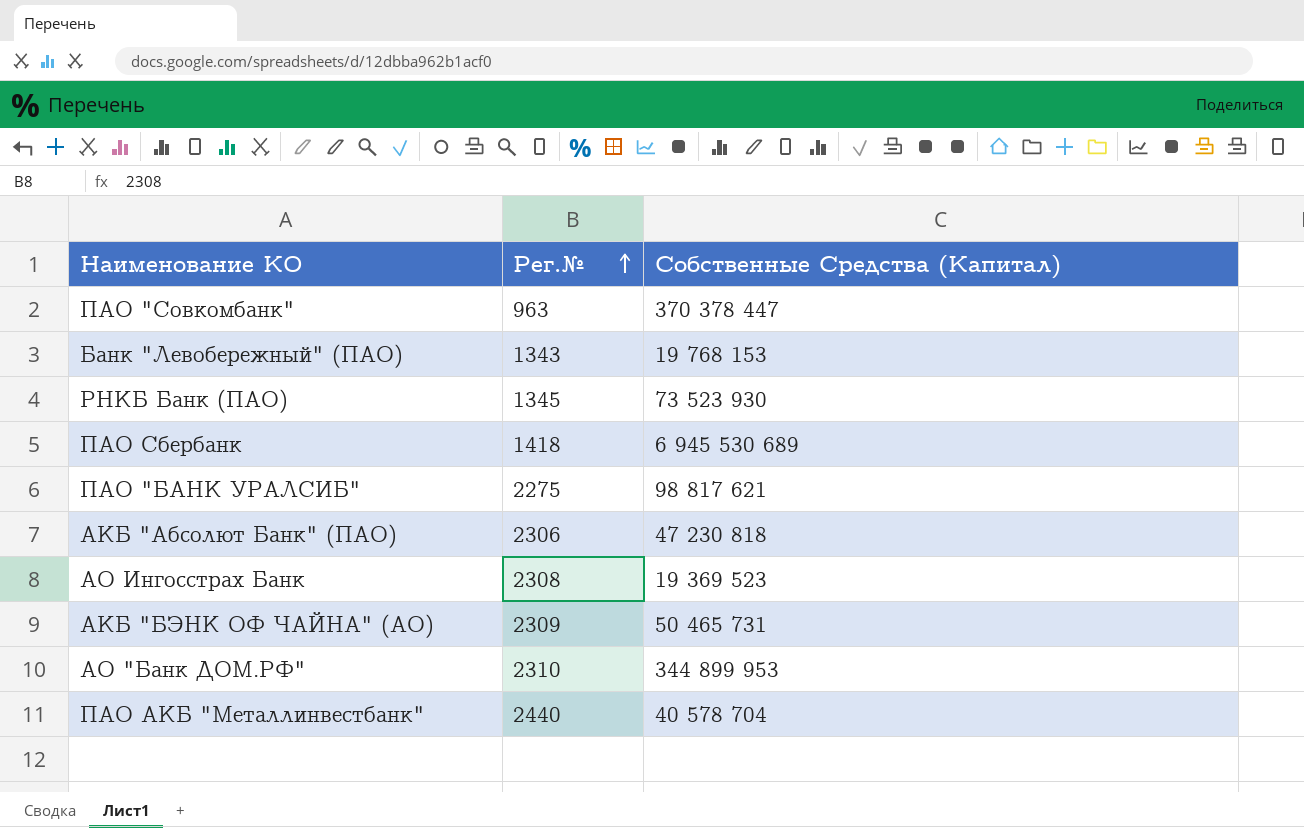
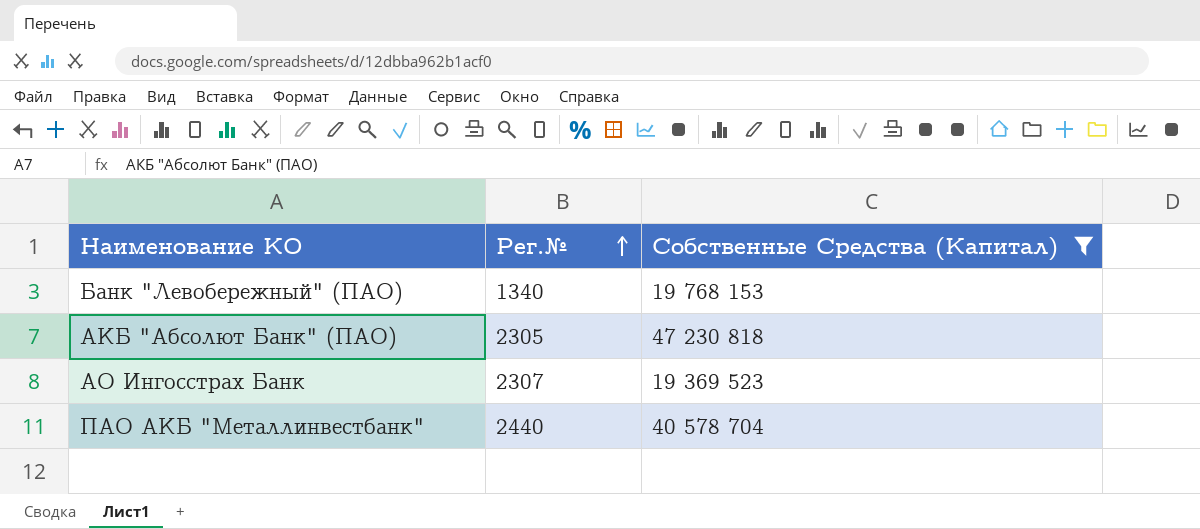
filter: none -> Собственные Средства (Капитал) <= 47 230 818
Банк "Левобережный" (ПАО) | Рег.№: 1343 -> 1340
АКБ "Абсолют Банк" (ПАО) | Рег.№: 2306 -> 2305
АО Ингосстрах Банк | Рег.№: 2308 -> 2307

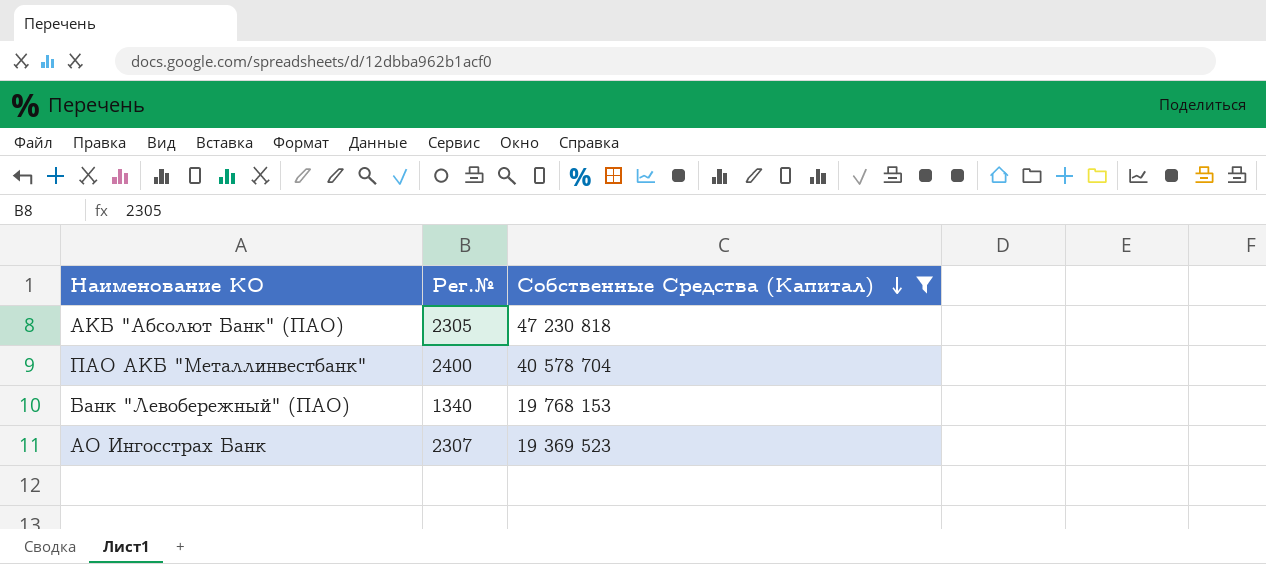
row order: Рег.№ ascending -> Собственные Средства (Капитал) descending
ПАО АКБ "Металлинвестбанк" | Рег.№: 2440 -> 2400

